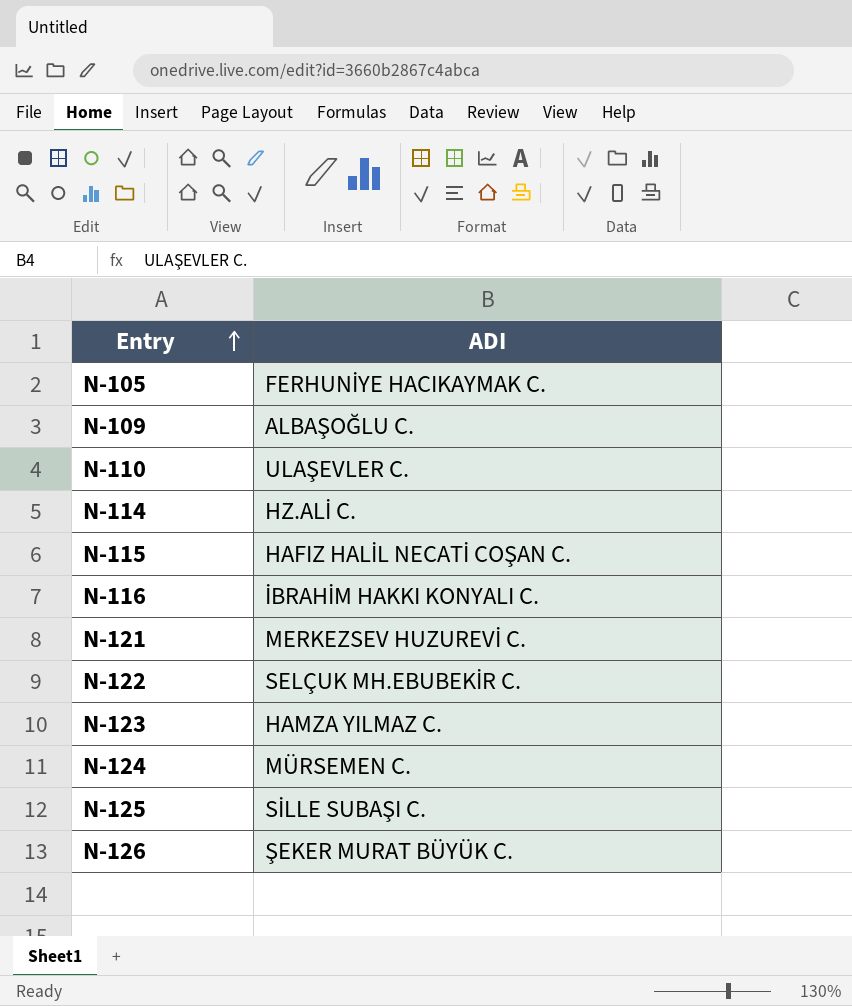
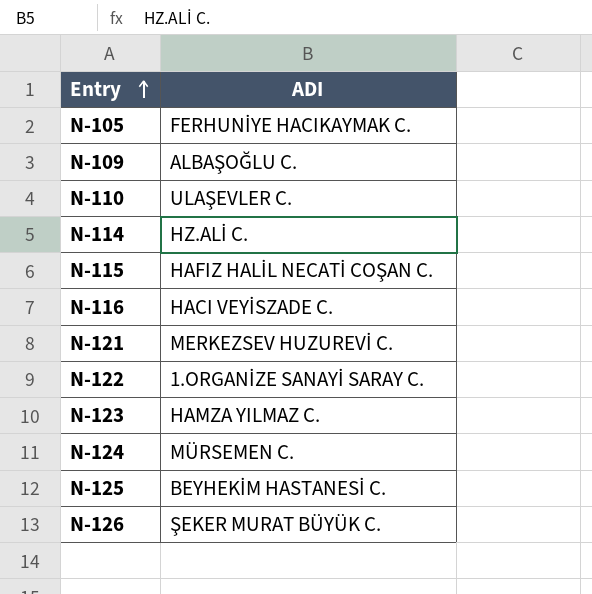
N-116 | ADI: İBRAHİM HAKKI KONYALI C. -> HACI VEYİSZADE C.
N-122 | ADI: SELÇUK MH.EBUBEKİR C. -> 1.ORGANİZE SANAYİ SARAY C.
N-125 | ADI: SİLLE SUBAŞI C. -> BEYHEKİM HASTANESİ C.

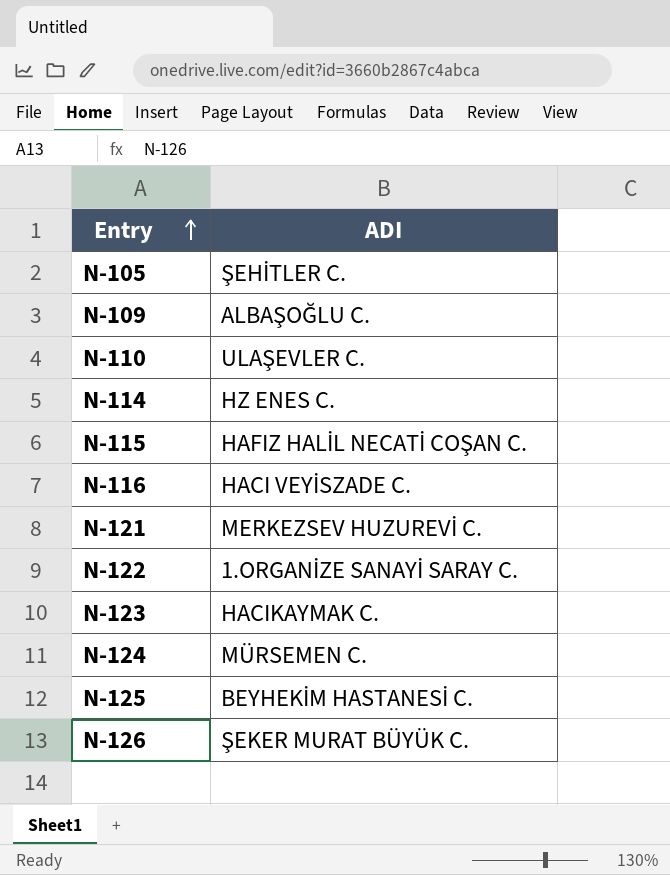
N-105 | ADI: FERHUNİYE HACIKAYMAK C. -> ŞEHİTLER C.
N-114 | ADI: HZ.ALİ C. -> HZ ENES C.
N-123 | ADI: HAMZA YILMAZ C. -> HACIKAYMAK C.

